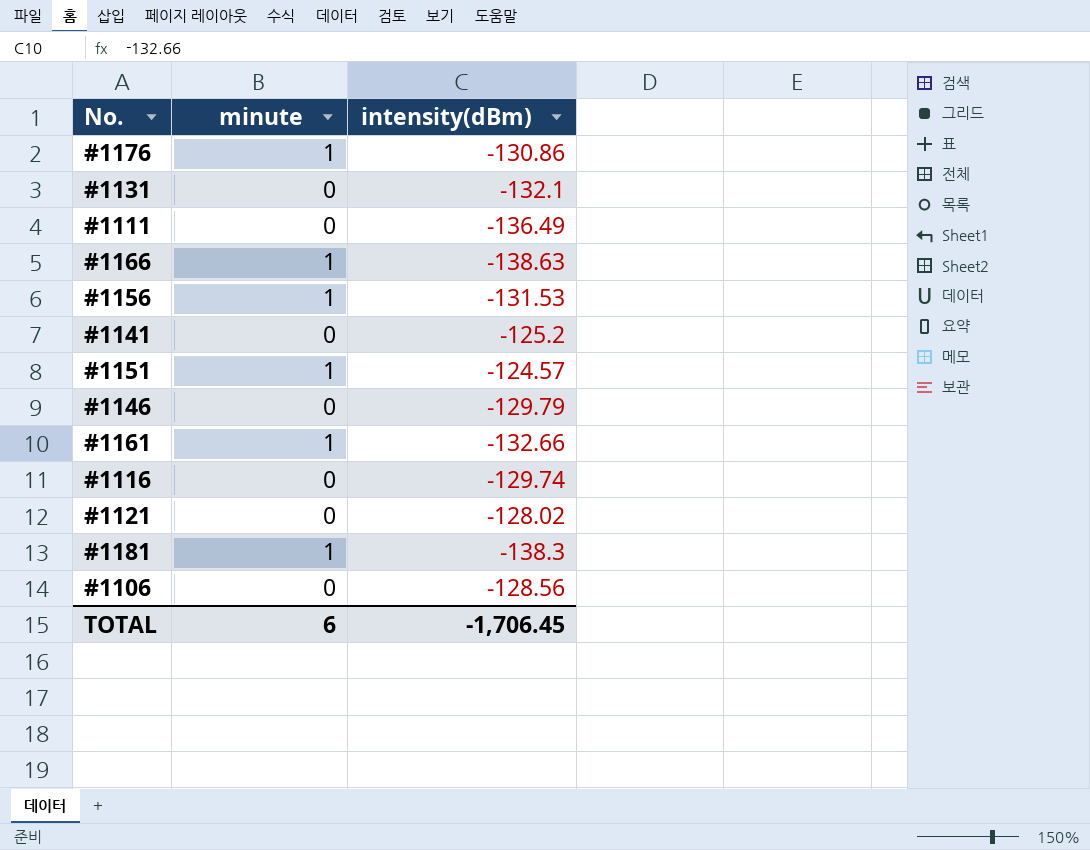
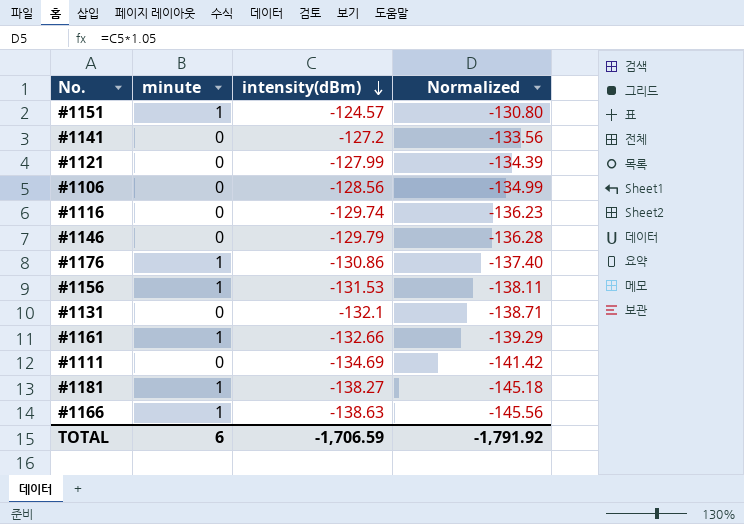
row order: none -> intensity(dBm) descending
column Normalized | formula: none -> [intensity(dBm)] * 1.05
#1141 | intensity(dBm): -125.2 -> -127.2
#1121 | intensity(dBm): -128.02 -> -127.99
#1111 | intensity(dBm): -136.49 -> -134.69
#1181 | intensity(dBm): -138.3 -> -138.27
TOTAL | intensity(dBm): -1,706.45 -> -1,706.59

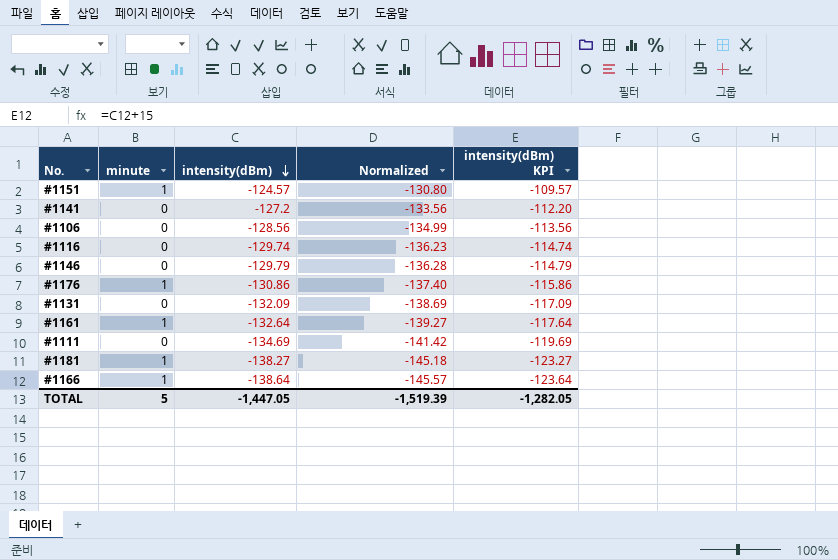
column intensity(dBm) KPI | formula: none -> [intensity(dBm)] + 15
row #1121: 0 | -127.99 | -134.39 -> none
row #1156: 1 | -131.53 | -138.11 -> none
#1131 | intensity(dBm): -132.1 -> -132.09
#1131 | Normalized: -138.71 -> -138.69
#1161 | intensity(dBm): -132.66 -> -132.64
#1161 | Normalized: -139.29 -> -139.27
#1166 | intensity(dBm): -138.63 -> -138.64
#1166 | Normalized: -145.56 -> -145.57
TOTAL | minute: 6 -> 5
TOTAL | intensity(dBm): -1,706.59 -> -1,447.05
TOTAL | Normalized: -1,791.92 -> -1,519.39

